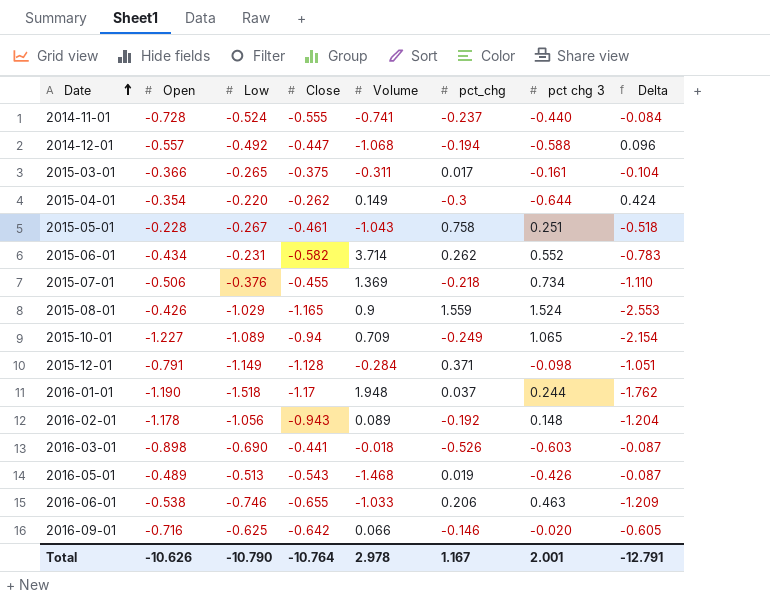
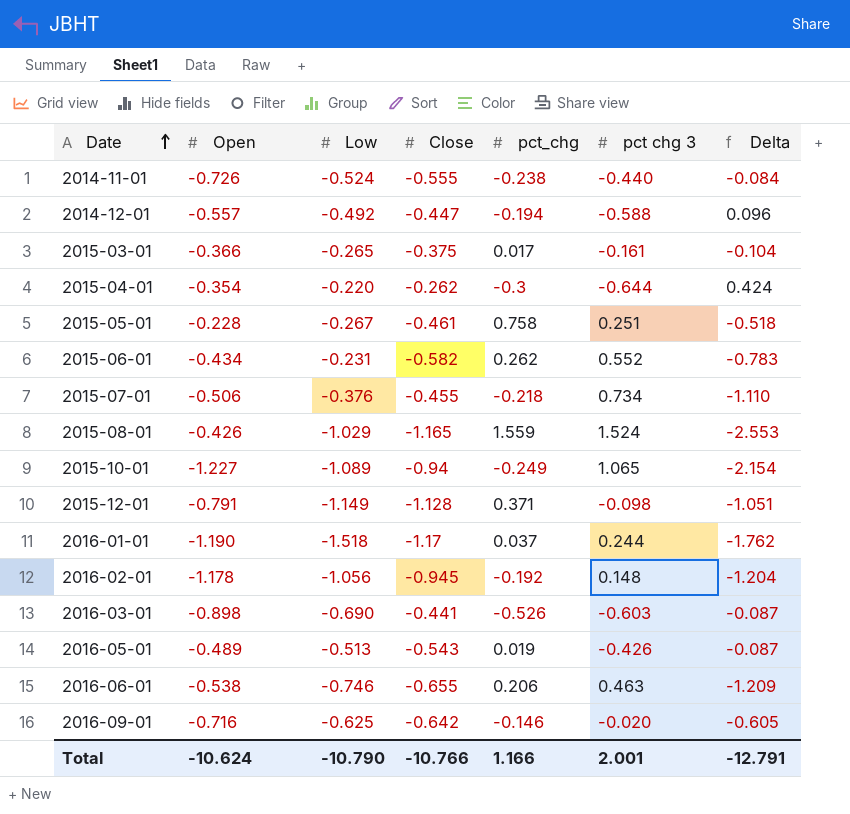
column Volume | position: 5 -> none
2014-11-01 | Open: -0.728 -> -0.726
2014-11-01 | pct_chg: -0.237 -> -0.238
2016-02-01 | Close: -0.943 -> -0.945
Total | Open: -10.626 -> -10.624
Total | Close: -10.764 -> -10.766
Total | pct_chg: 1.167 -> 1.166

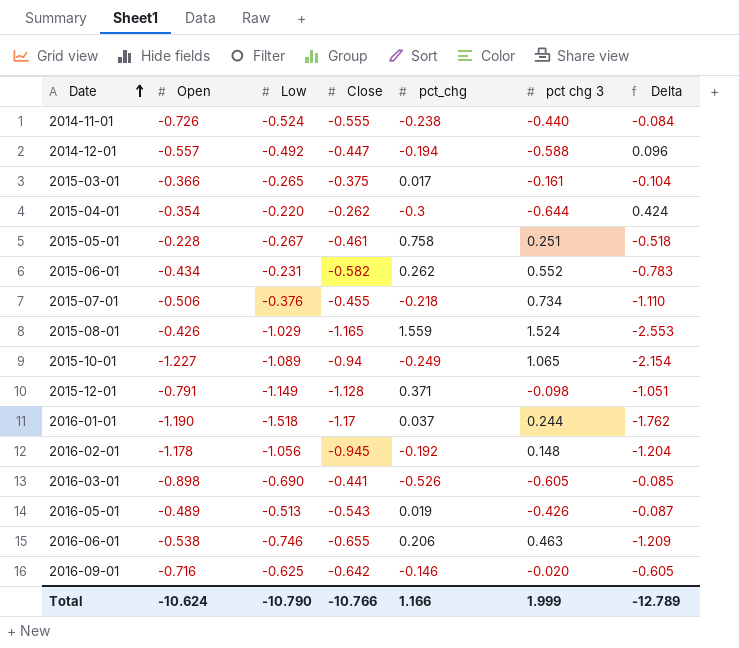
2016-03-01 | pct chg 3: -0.603 -> -0.605
2016-03-01 | Delta: -0.087 -> -0.085
Total | pct chg 3: 2.001 -> 1.999
Total | Delta: -12.791 -> -12.789

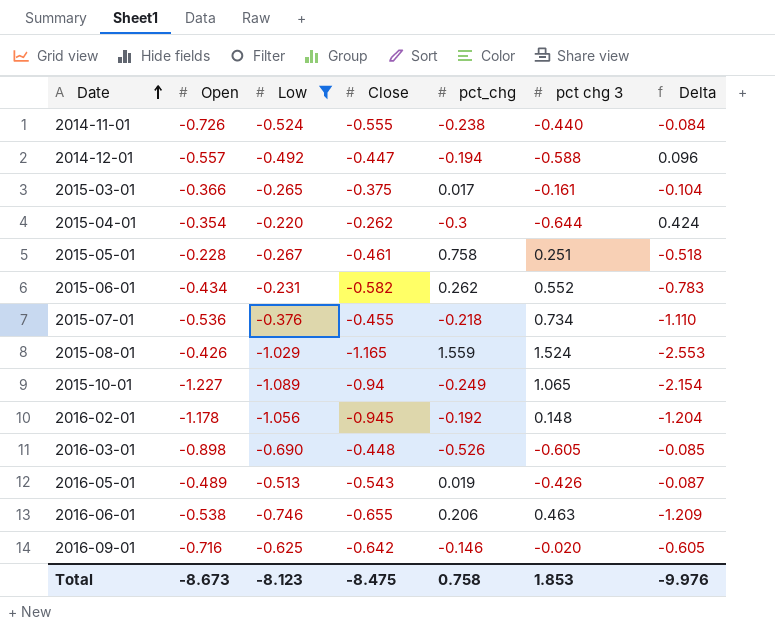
filter: none -> Low >= -1.089
2015-07-01 | Open: -0.506 -> -0.536
2016-03-01 | Close: -0.441 -> -0.448
Total | Open: -10.624 -> -8.673
Total | Low: -10.790 -> -8.123
Total | Close: -10.766 -> -8.475
Total | pct_chg: 1.166 -> 0.758
Total | pct chg 3: 1.999 -> 1.853
Total | Delta: -12.789 -> -9.976

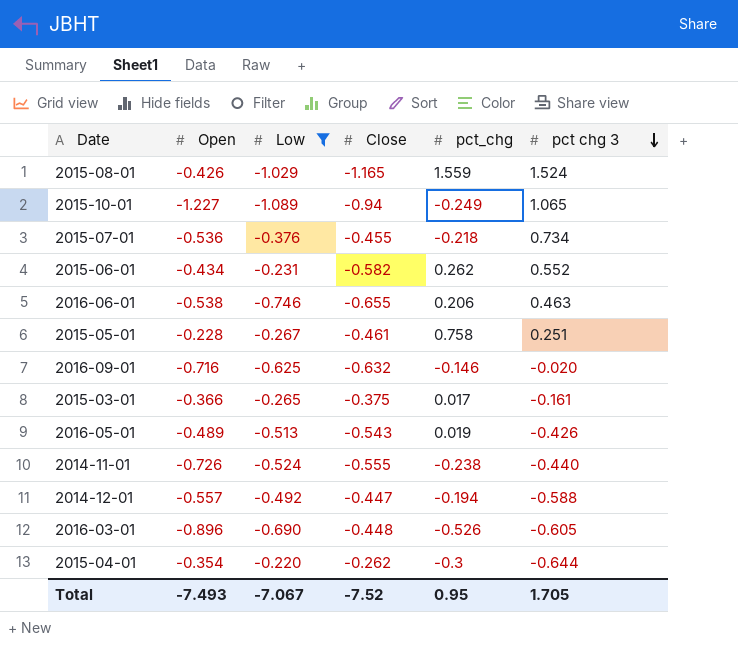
row order: Date ascending -> pct chg 3 descending
column Delta | formula: [Low] - [pct chg 3] -> none
row 2016-02-01: -1.178 | -1.056 | -0.945 | -0.192 | 0.148 | -1.204 -> none
2016-09-01 | Close: -0.642 -> -0.632
2016-03-01 | Open: -0.898 -> -0.896
Total | Open: -8.673 -> -7.493
Total | Low: -8.123 -> -7.067
Total | Close: -8.475 -> -7.52
Total | pct_chg: 0.758 -> 0.95
Total | pct chg 3: 1.853 -> 1.705

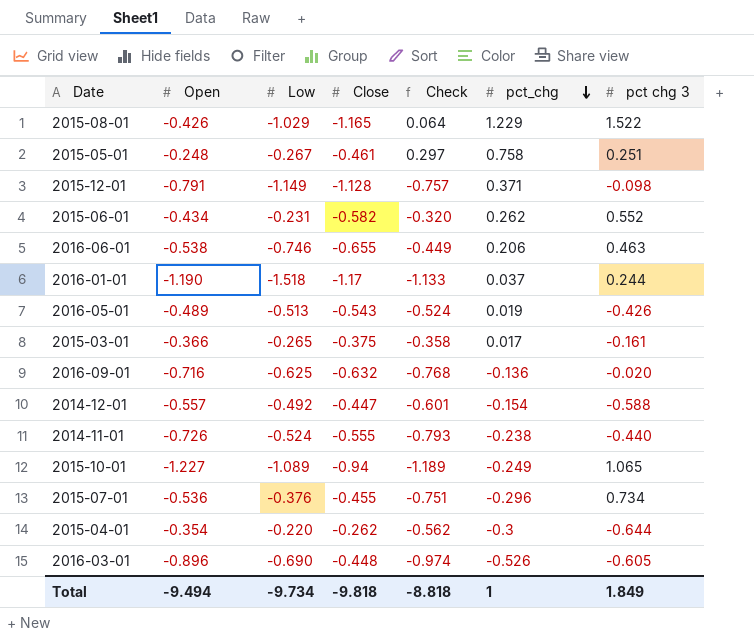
filter: Low >= -1.089 -> none
row order: pct chg 3 descending -> pct_chg descending
column Check | formula: none -> [Close] + [pct_chg]
2015-08-01 | pct_chg: 1.559 -> 1.229
2015-08-01 | pct chg 3: 1.524 -> 1.522
2015-05-01 | Open: -0.228 -> -0.248
2016-09-01 | pct_chg: -0.146 -> -0.136
2014-12-01 | pct_chg: -0.194 -> -0.154
2015-07-01 | pct_chg: -0.218 -> -0.296
Total | Open: -7.493 -> -9.494
Total | Low: -7.067 -> -9.734
Total | Close: -7.52 -> -9.818
Total | pct_chg: 0.95 -> 1
Total | pct chg 3: 1.705 -> 1.849

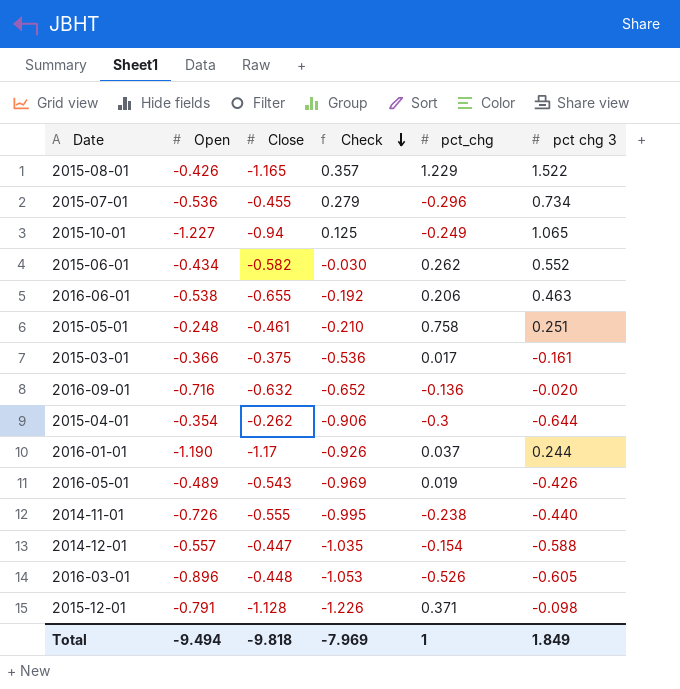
row order: pct_chg descending -> Check descending
column Low | position: 3 -> none
column Check | formula: [Close] + [pct_chg] -> [Close] + [pct chg 3]
Total | Check: -8.818 -> -7.969

